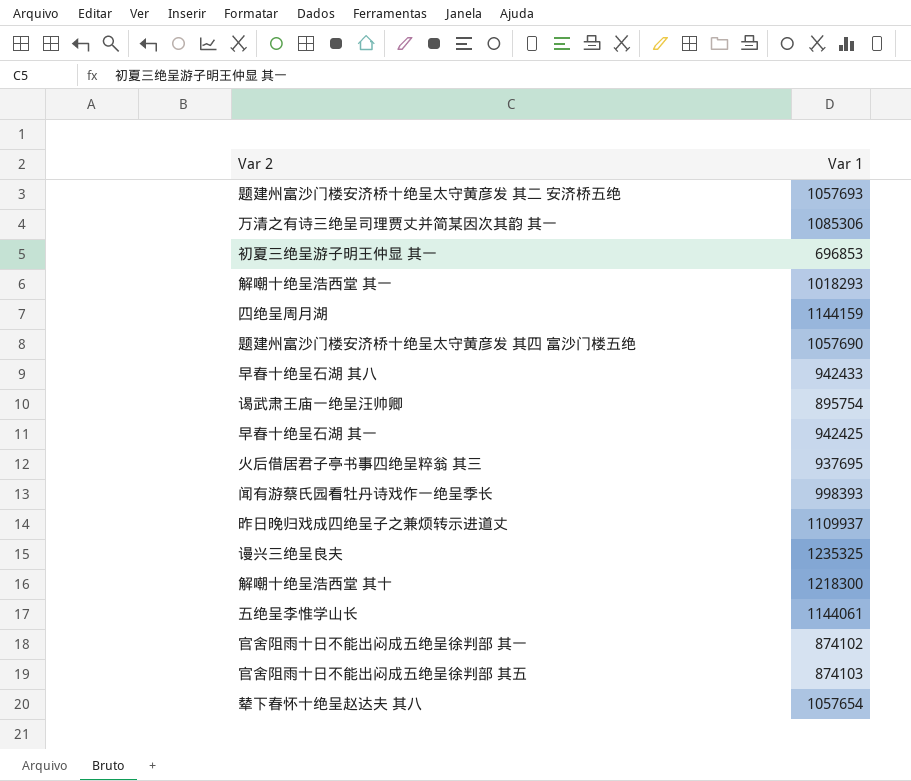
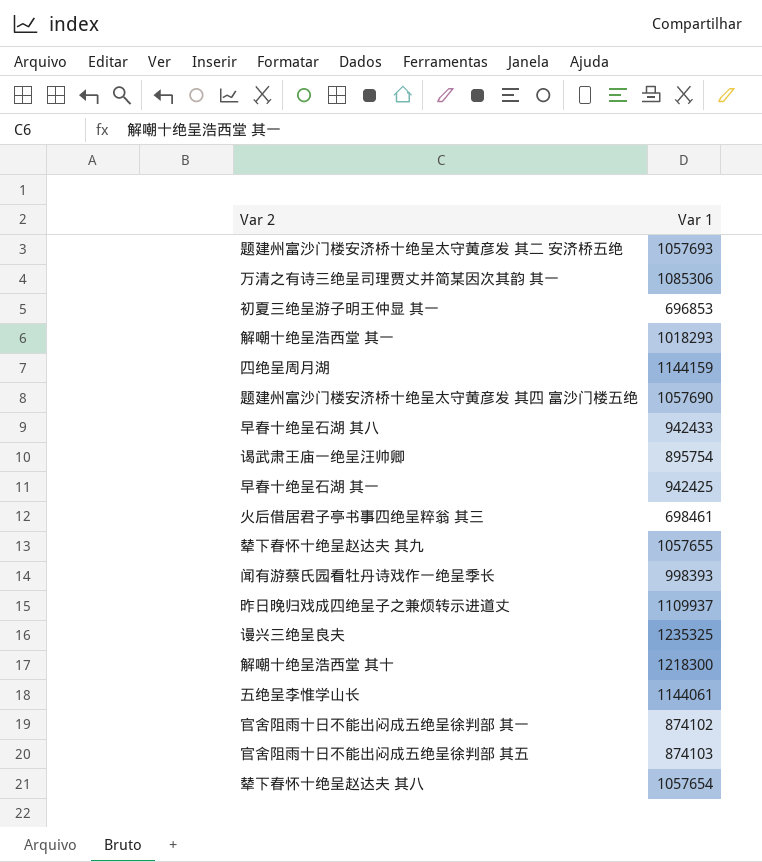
火后借居君子亭书事四绝呈粹翁 其三 | Var 1: 937695 -> 698461
row 辇下春怀十绝呈赵达夫 其九: none -> 1057655

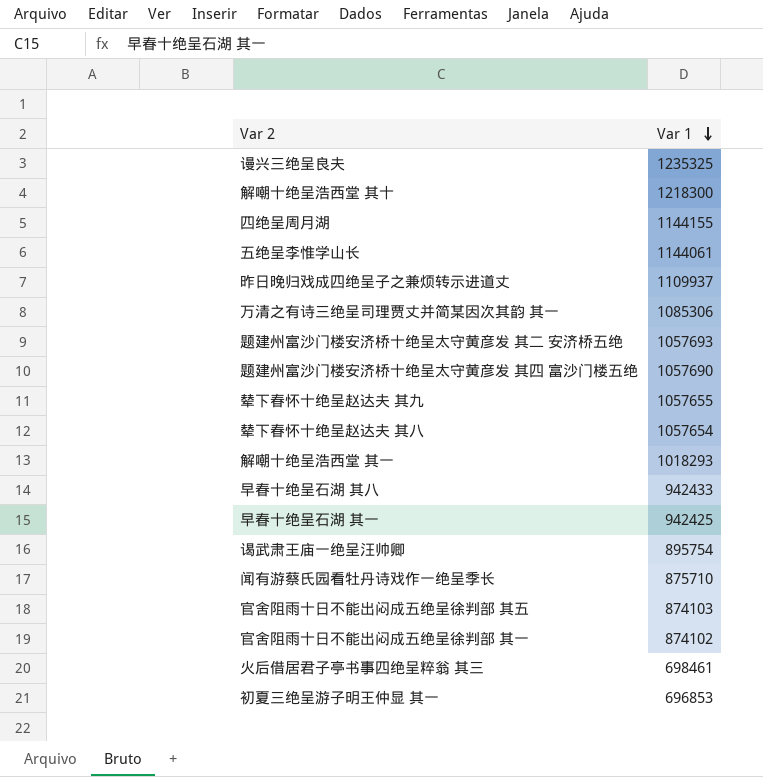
row order: none -> Var 1 descending
四绝呈周月湖 | Var 1: 1144159 -> 1144155
闻有游蔡氏园看牡丹诗戏作一绝呈季长 | Var 1: 998393 -> 875710

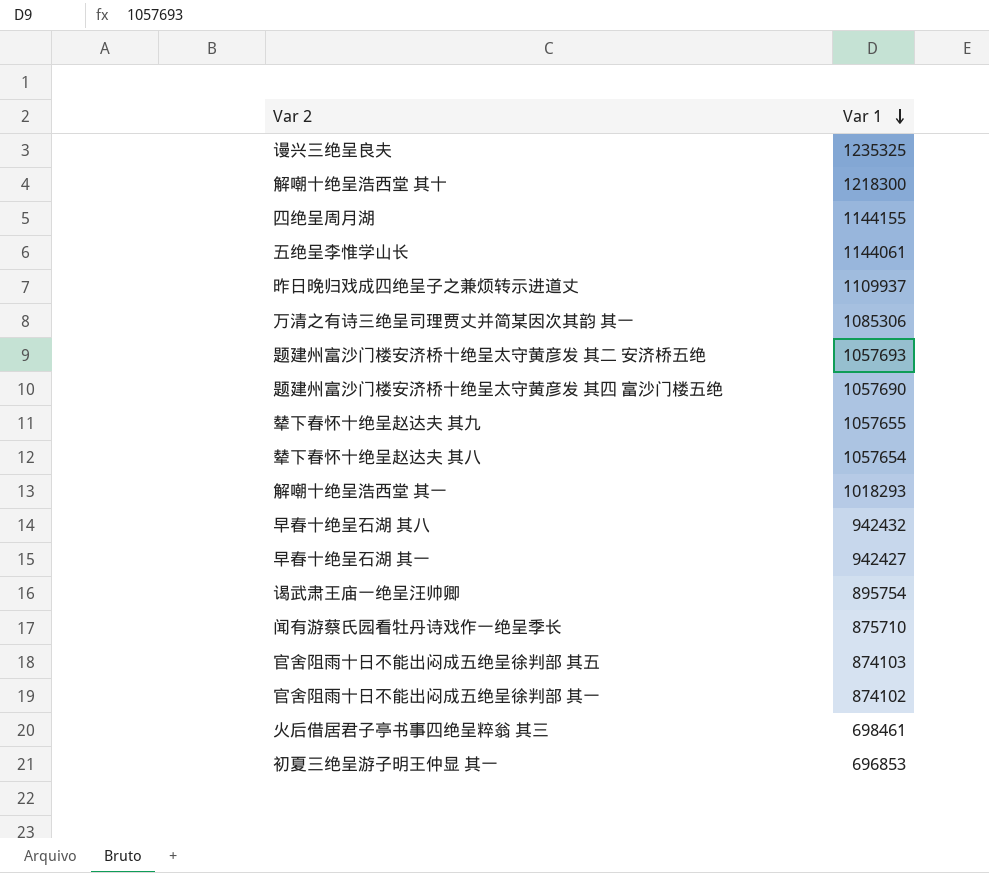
早春十绝呈石湖 其八 | Var 1: 942433 -> 942432
早春十绝呈石湖 其一 | Var 1: 942425 -> 942427

